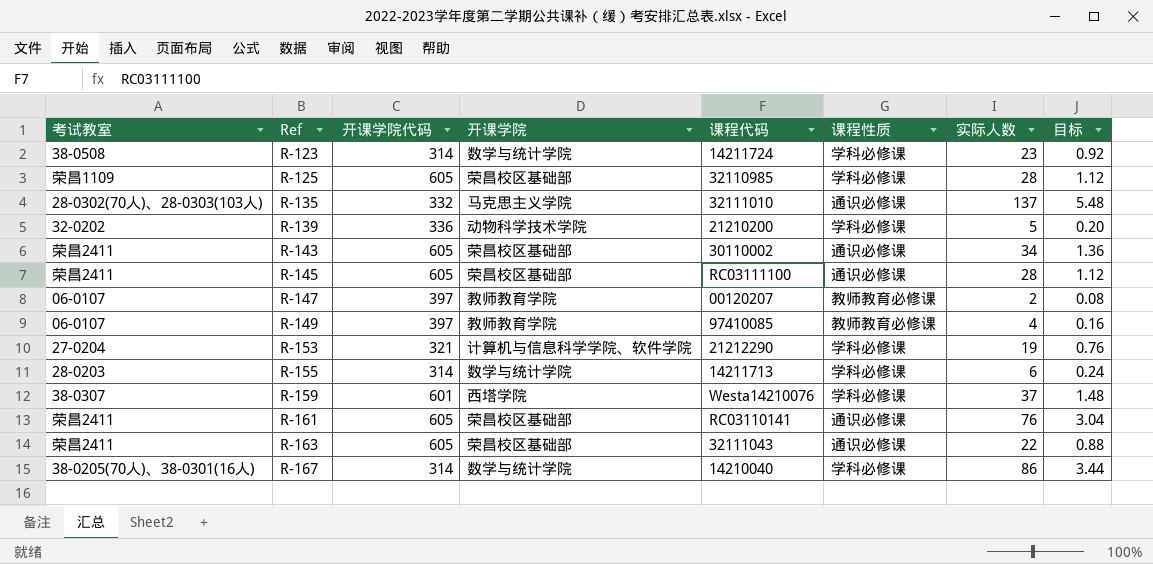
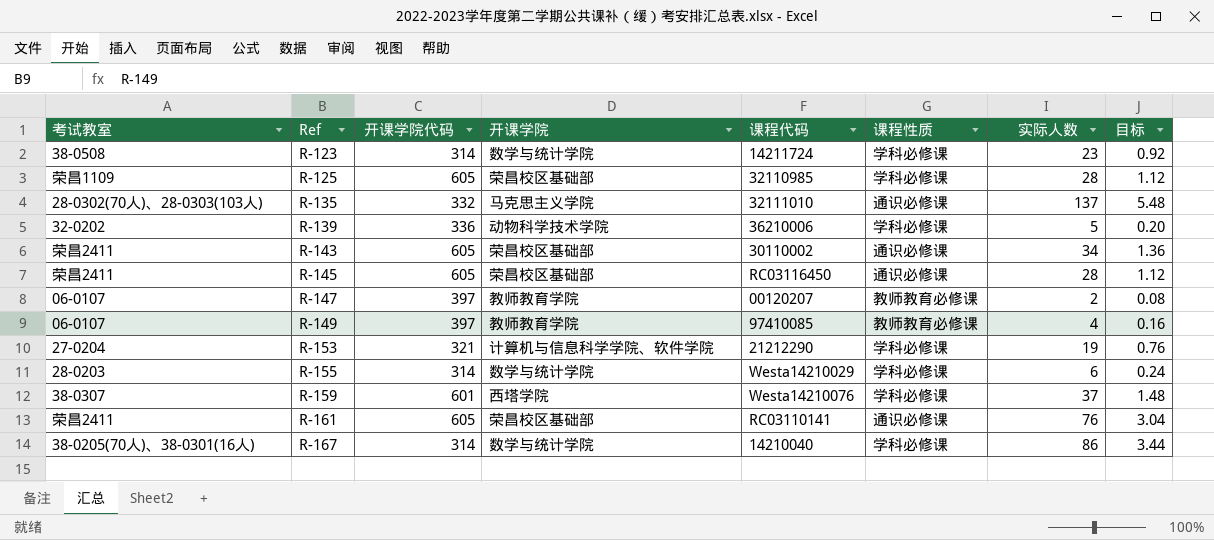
row R-163: 荣昌2411 | 605 | 荣昌校区基础部 | 32111043 | 通识必修课 | 22 | 0.88 -> none
R-139 | 课程代码: 21210200 -> 36210006
R-145 | 课程代码: RC03111100 -> RC03116450
R-155 | 课程代码: 14211713 -> Westa14210029

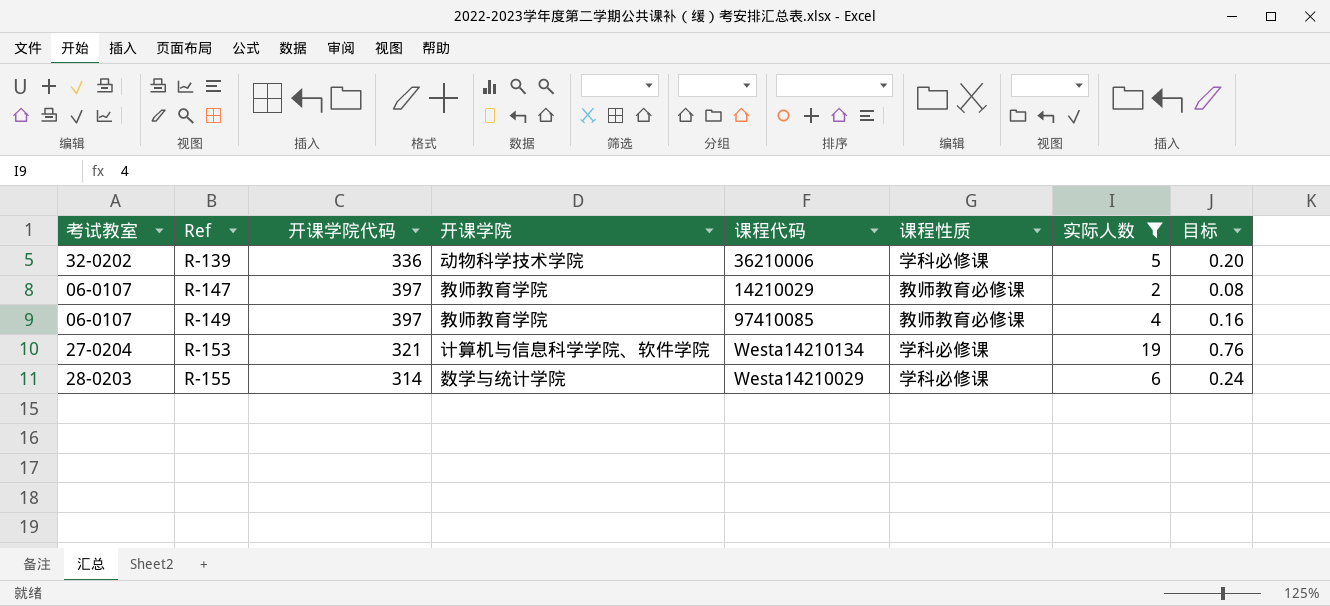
filter: none -> 实际人数 <= 19
R-147 | 课程代码: 00120207 -> 14210029
R-153 | 课程代码: 21212290 -> Westa14210134

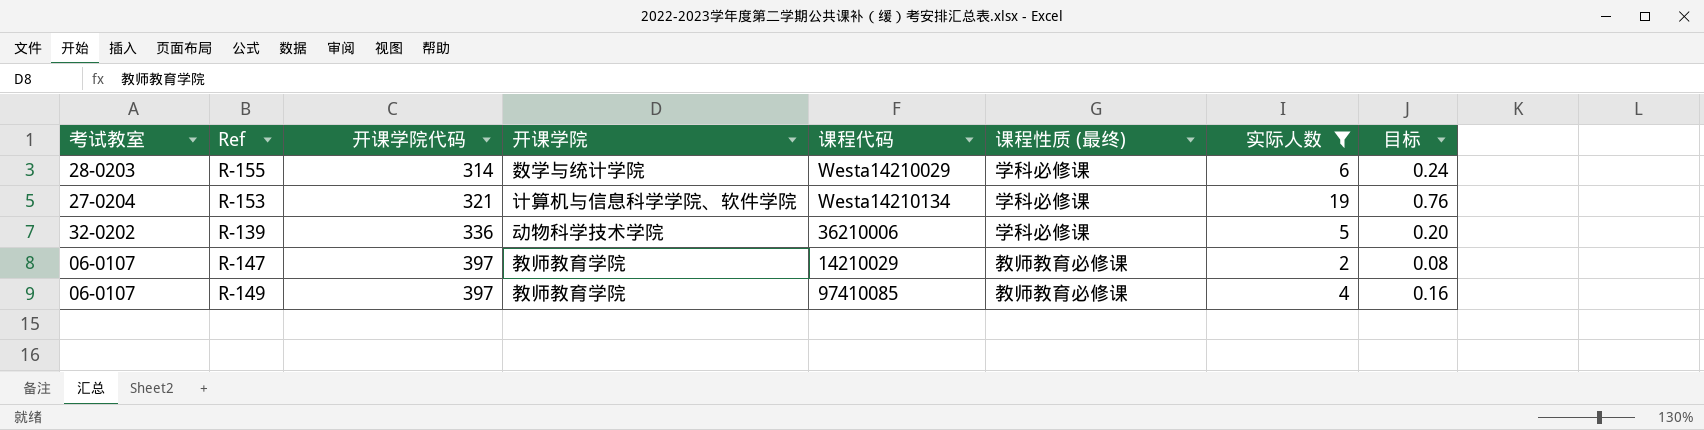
row order: Ref ascending -> 开课学院代码 ascending
column name: 课程性质 -> 课程性质 (最终)

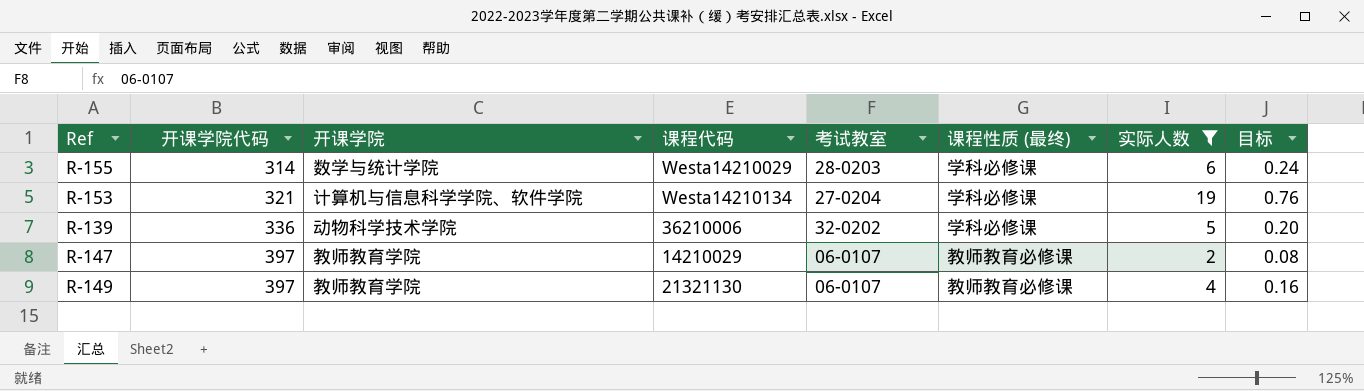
column 考试教室 | position: 1 -> 5
R-149 | 课程代码: 97410085 -> 21321130

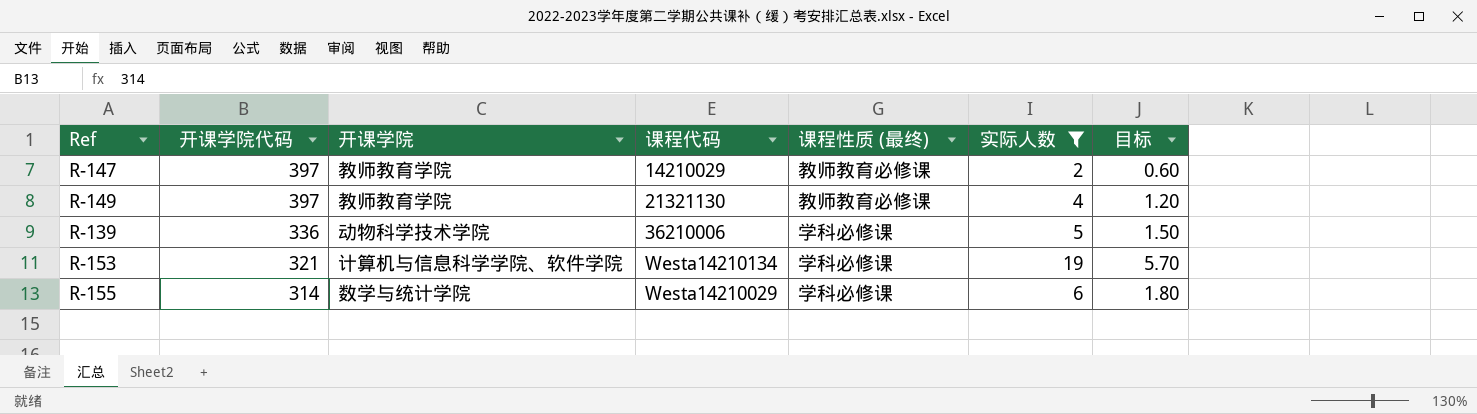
row order: 开课学院代码 ascending -> 开课学院代码 descending
column 考试教室 | position: 5 -> none
column 目标 | formula: [实际人数] * 0.04 -> [实际人数] * 0.3

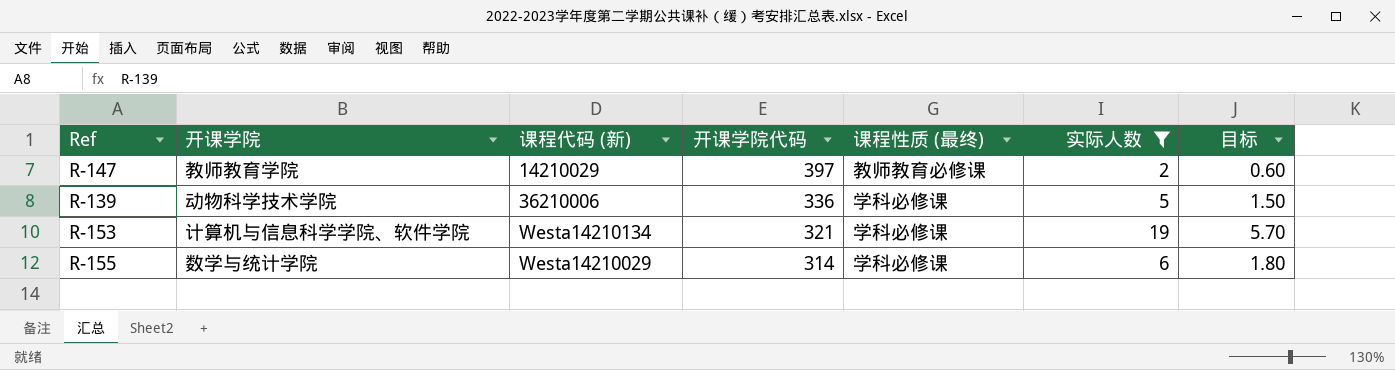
column name: 课程代码 -> 课程代码 (新)
column 开课学院代码 | position: 2 -> 4
row R-149: 397 | 教师教育学院 | 21321130 | 教师教育必修课 | 4 | 1.20 -> none

